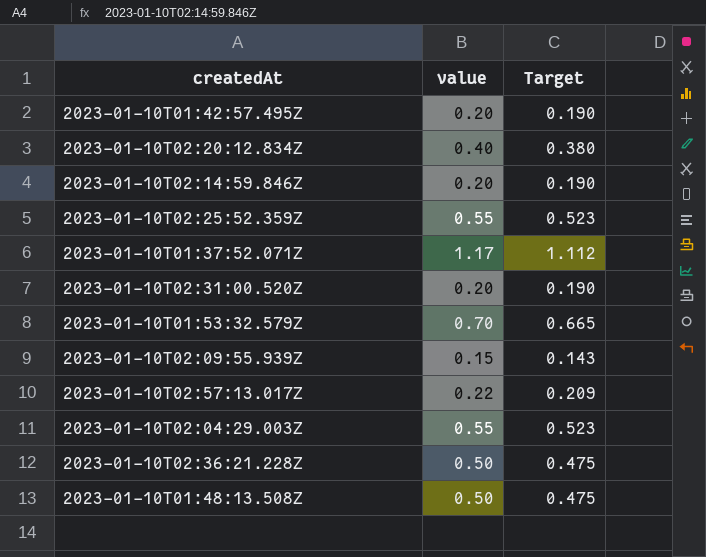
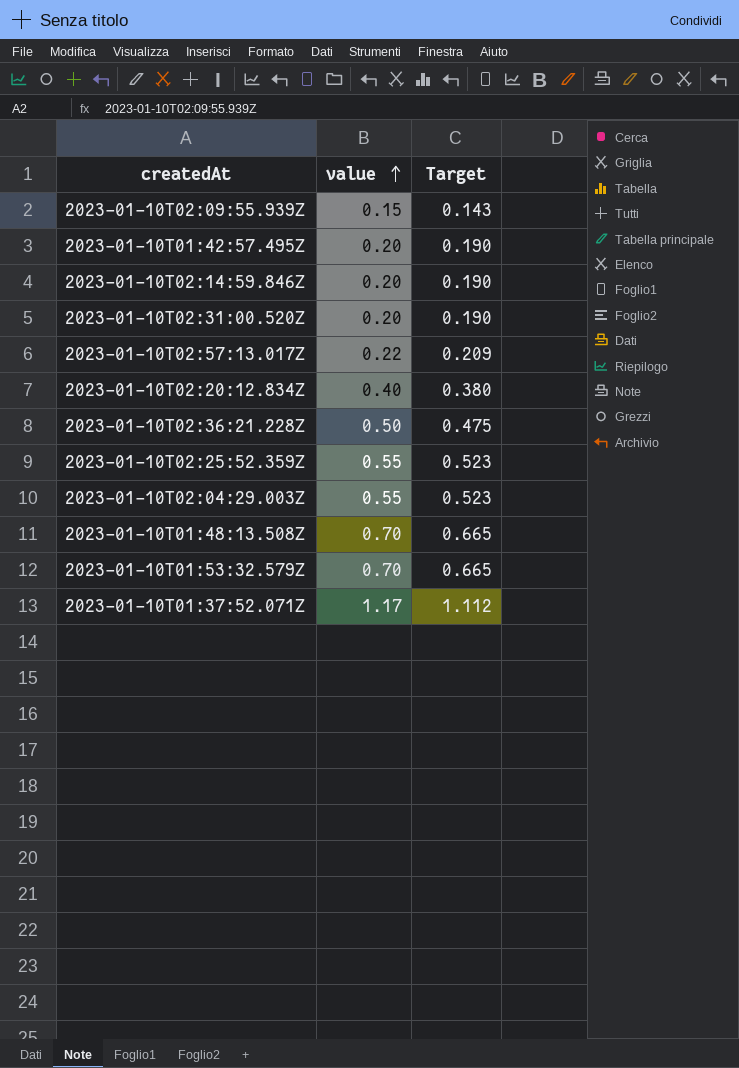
row order: none -> value ascending
2023-01-10T01:48:13.508Z | value: 0.50 -> 0.70
2023-01-10T01:48:13.508Z | Target: 0.475 -> 0.665

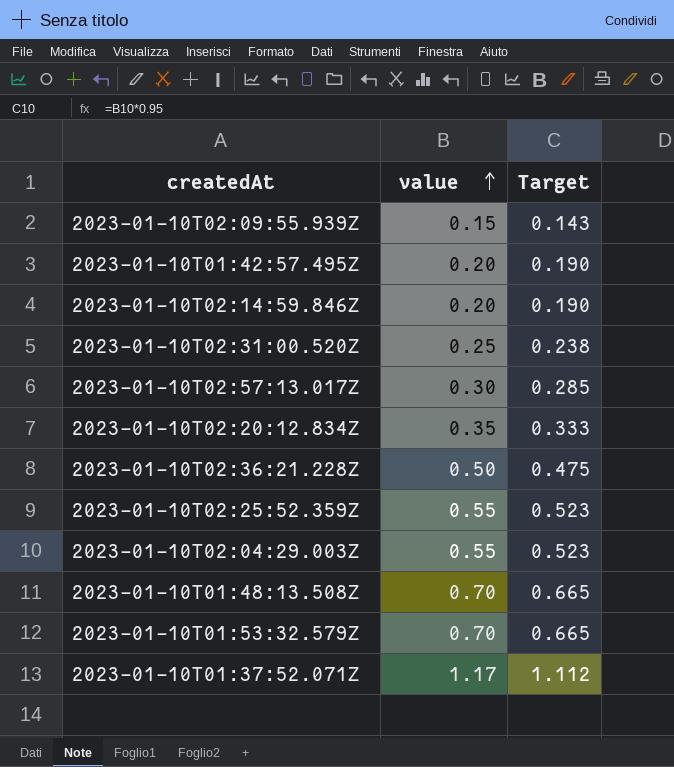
2023-01-10T02:31:00.520Z | value: 0.20 -> 0.25
2023-01-10T02:31:00.520Z | Target: 0.190 -> 0.238
2023-01-10T02:57:13.017Z | value: 0.22 -> 0.30
2023-01-10T02:57:13.017Z | Target: 0.209 -> 0.285
2023-01-10T02:20:12.834Z | value: 0.40 -> 0.35
2023-01-10T02:20:12.834Z | Target: 0.380 -> 0.333

